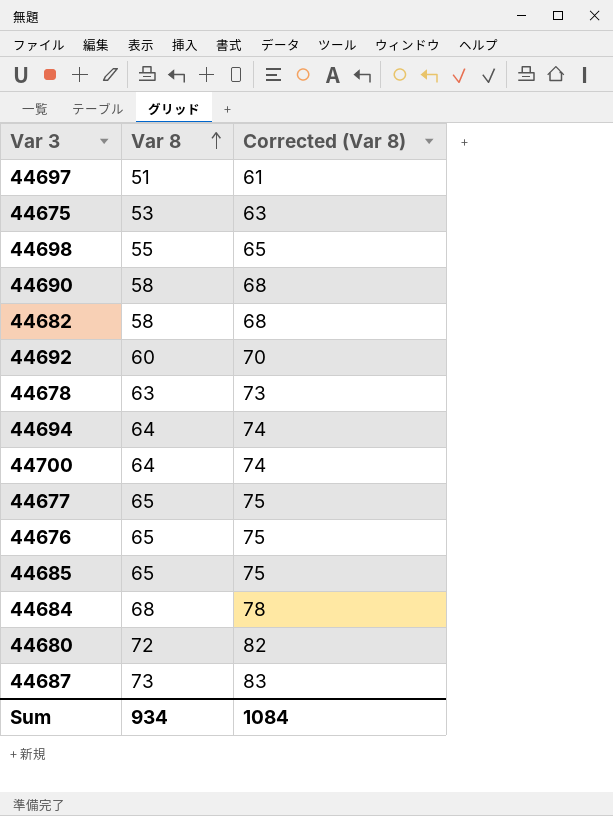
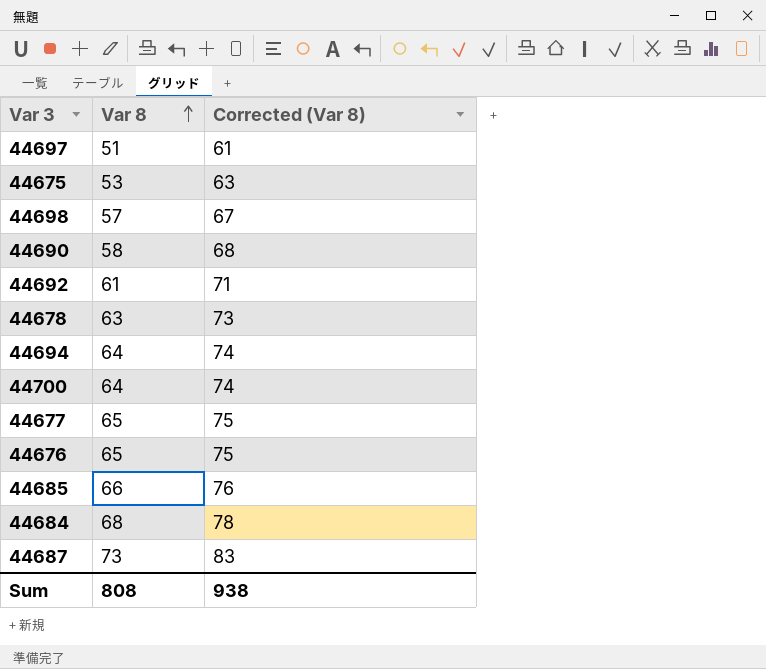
row 44682: 58 | 68 -> none
row 44680: 72 | 82 -> none
44698 | Var 8: 55 -> 57
44698 | Corrected (Var 8): 65 -> 67
44692 | Var 8: 60 -> 61
44692 | Corrected (Var 8): 70 -> 71
44685 | Var 8: 65 -> 66
44685 | Corrected (Var 8): 75 -> 76
Sum | Var 8: 934 -> 808
Sum | Corrected (Var 8): 1084 -> 938

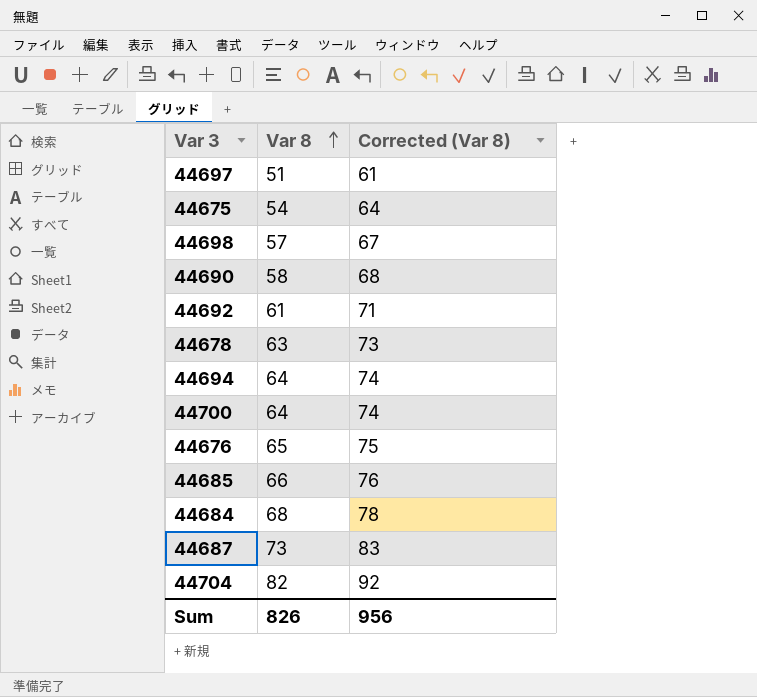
row 44677: 65 | 75 -> none
44675 | Var 8: 53 -> 54
44675 | Corrected (Var 8): 63 -> 64
row 44704: none -> 82 | 92
Sum | Var 8: 808 -> 826
Sum | Corrected (Var 8): 938 -> 956

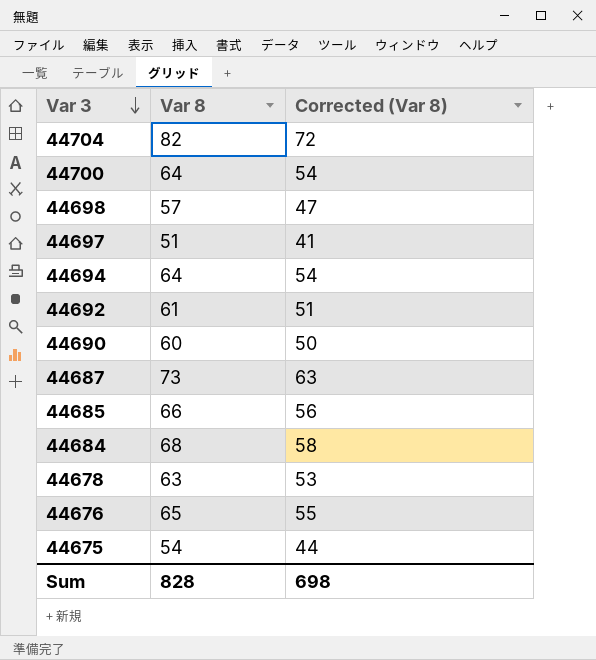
row order: Var 8 ascending -> Var 3 descending
column Corrected (Var 8) | formula: [Var 8] + 10 -> [Var 8] - 10
44690 | Var 8: 58 -> 60
Sum | Var 8: 826 -> 828
Sum | Corrected (Var 8): 956 -> 698

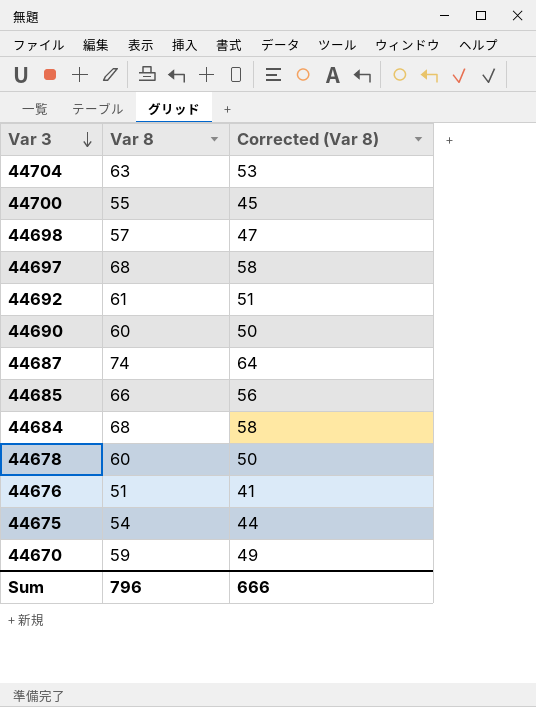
row 44694: 64 | 54 -> none
44704 | Var 8: 82 -> 63
44704 | Corrected (Var 8): 72 -> 53
44700 | Var 8: 64 -> 55
44700 | Corrected (Var 8): 54 -> 45
44697 | Var 8: 51 -> 68
44697 | Corrected (Var 8): 41 -> 58
44687 | Var 8: 73 -> 74
44687 | Corrected (Var 8): 63 -> 64
44678 | Var 8: 63 -> 60
44678 | Corrected (Var 8): 53 -> 50
44676 | Var 8: 65 -> 51
44676 | Corrected (Var 8): 55 -> 41
row 44670: none -> 59 | 49
Sum | Var 8: 828 -> 796
Sum | Corrected (Var 8): 698 -> 666

